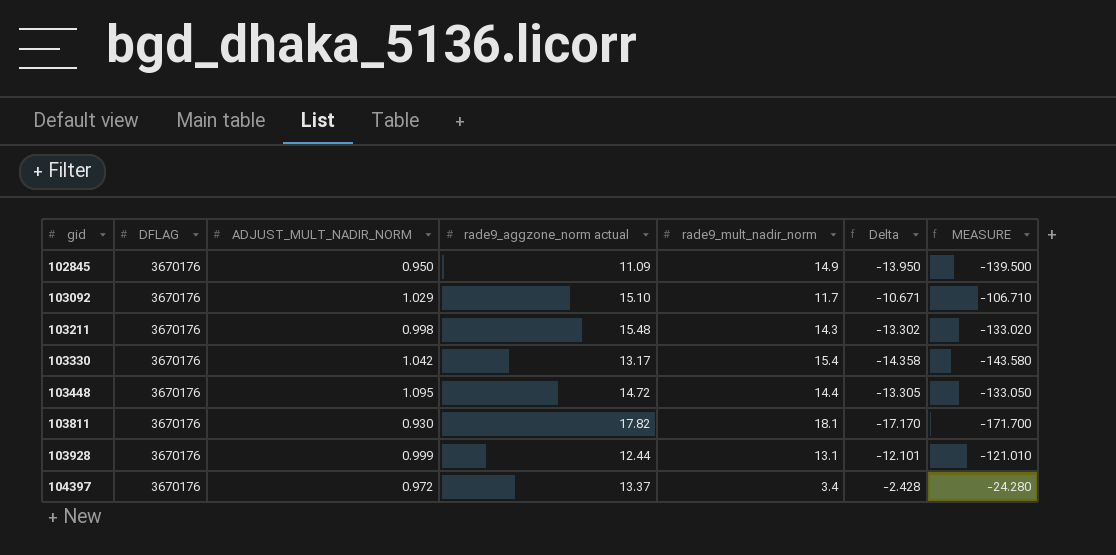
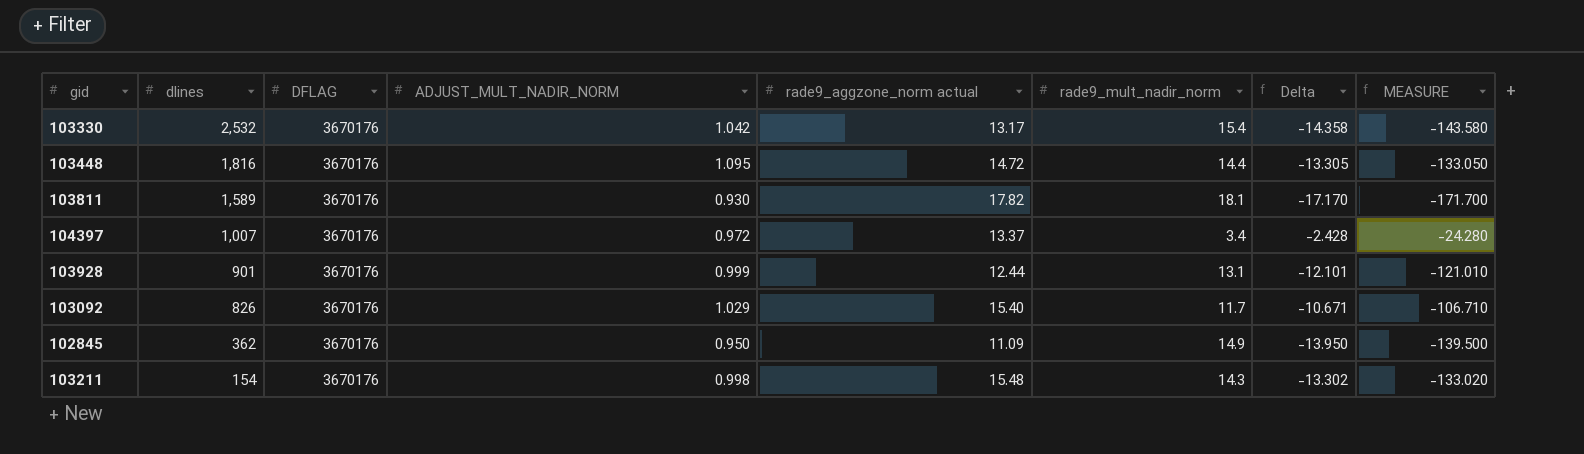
row order: gid ascending -> dlines descending
column dlines | position: none -> 2
103092 | rade9_aggzone_norm actual: 15.10 -> 15.40

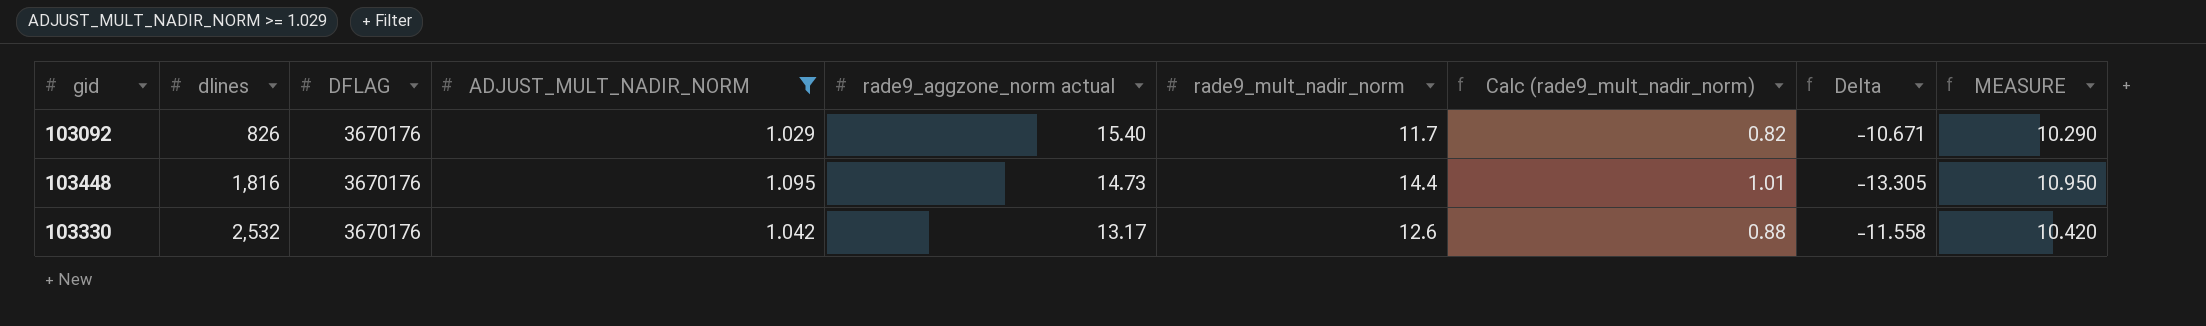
filter: none -> ADJUST_MULT_NADIR_NORM >= 1.029
row order: dlines descending -> dlines ascending
column Calc (rade9_mult_nadir_norm) | formula: none -> [rade9_mult_nadir_norm] * 0.07
column MEASURE | formula: [Delta] * 10 -> [ADJUST_MULT_NADIR_NORM] * 10
103448 | rade9_aggzone_norm actual: 14.72 -> 14.73
103330 | rade9_mult_nadir_norm: 15.4 -> 12.6
103330 | Delta: -14.358 -> -11.558

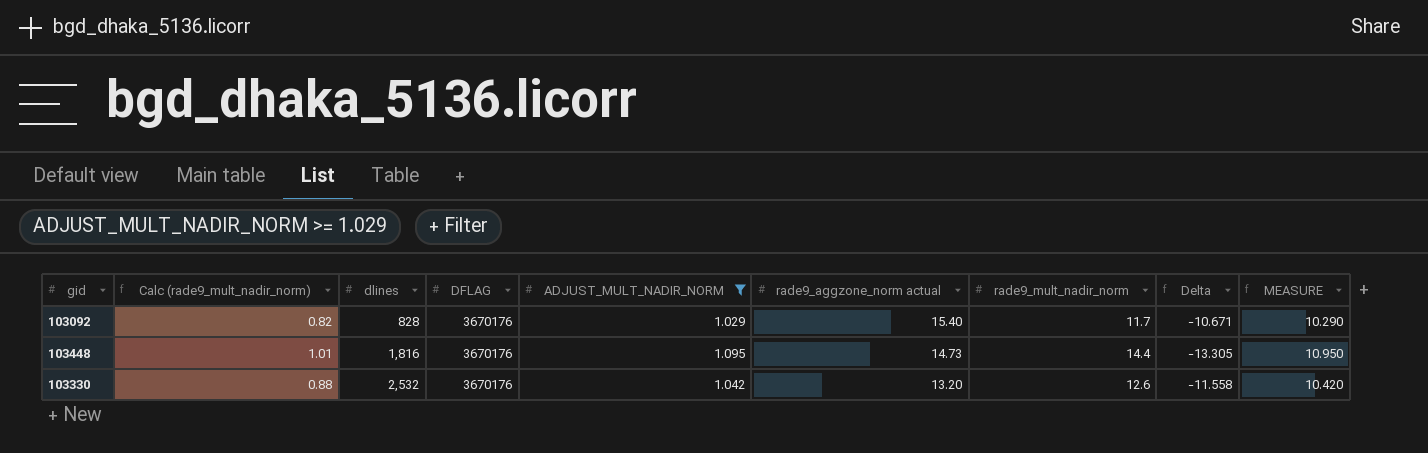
column Calc (rade9_mult_nadir_norm) | position: 7 -> 2
103092 | dlines: 826 -> 828
103330 | rade9_aggzone_norm actual: 13.17 -> 13.20

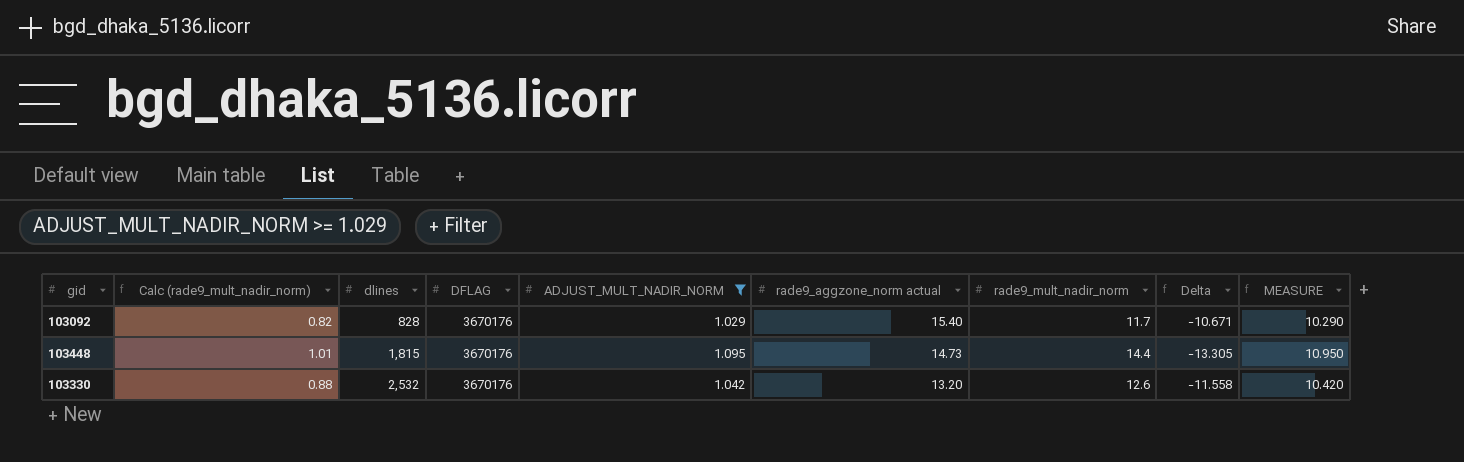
103448 | dlines: 1,816 -> 1,815

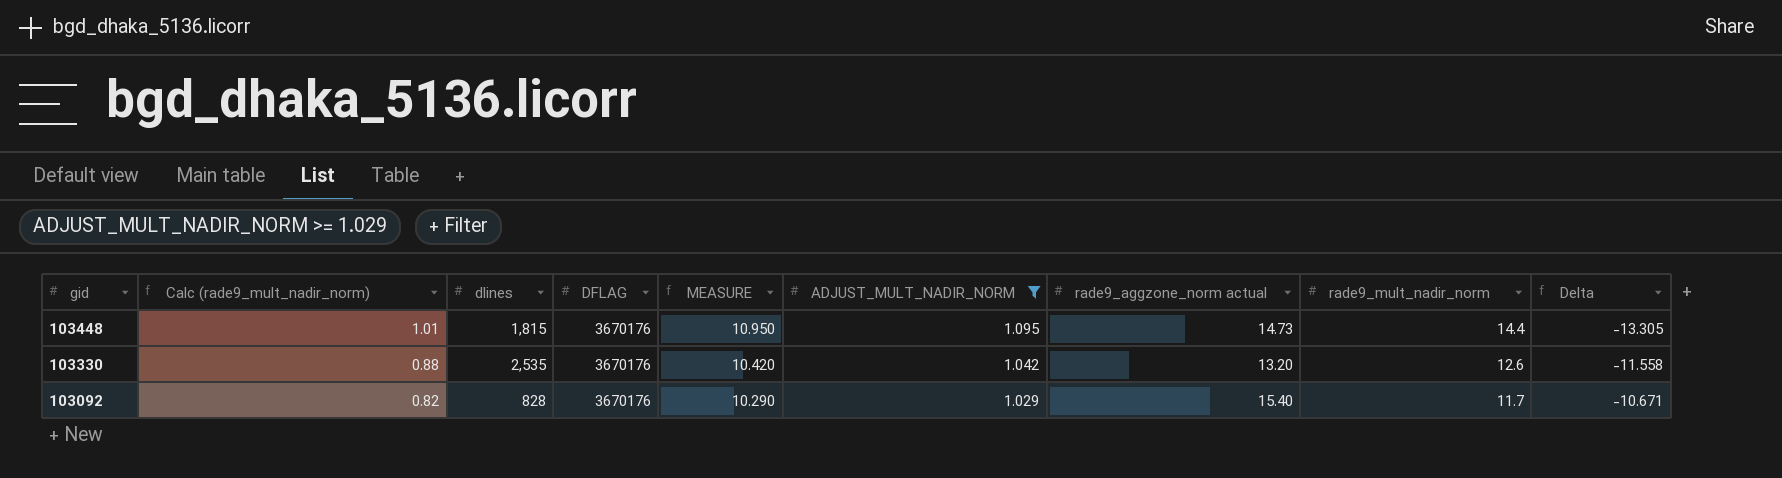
row order: dlines ascending -> gid descending
column MEASURE | position: 9 -> 5
103330 | dlines: 2,532 -> 2,535

